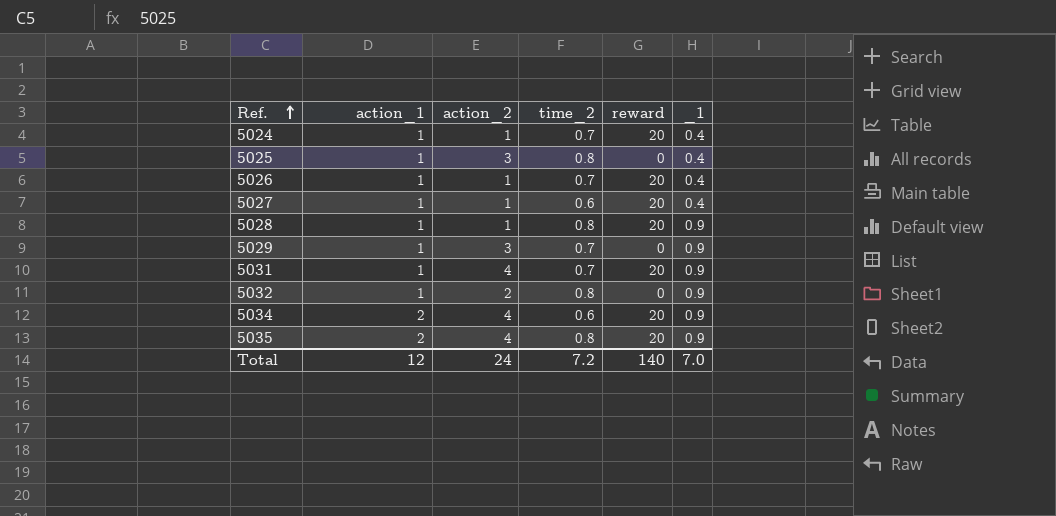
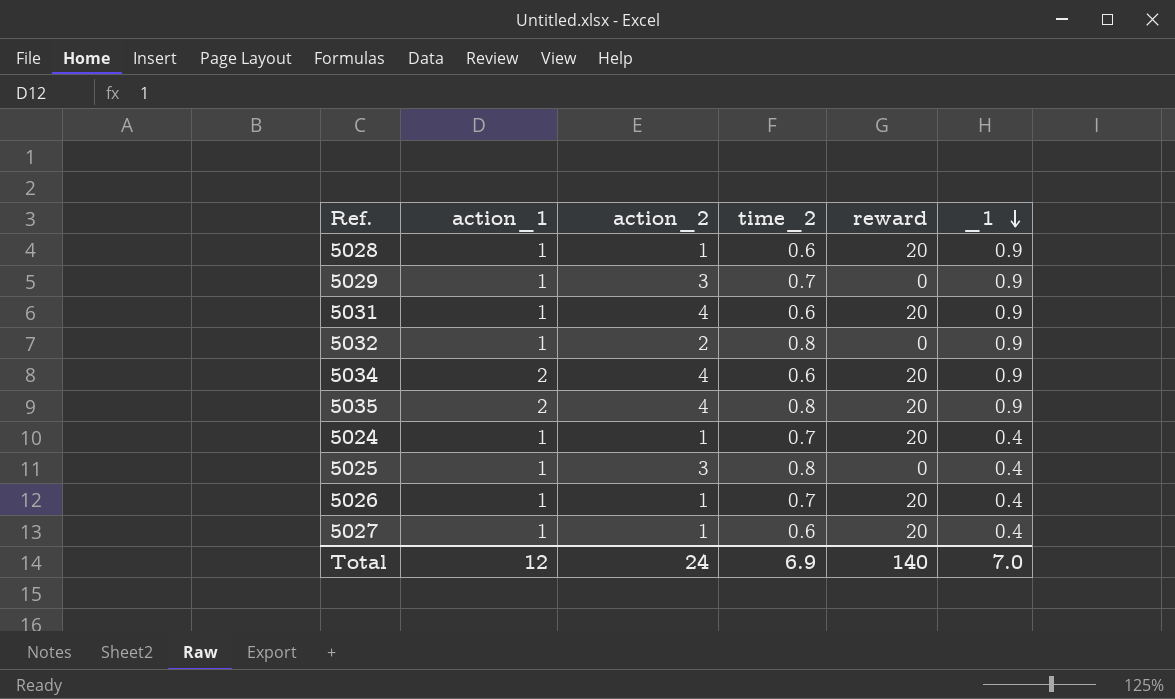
row order: Ref. ascending -> _1 descending
5028 | time_2: 0.8 -> 0.6
5031 | time_2: 0.7 -> 0.6
Total | time_2: 7.2 -> 6.9

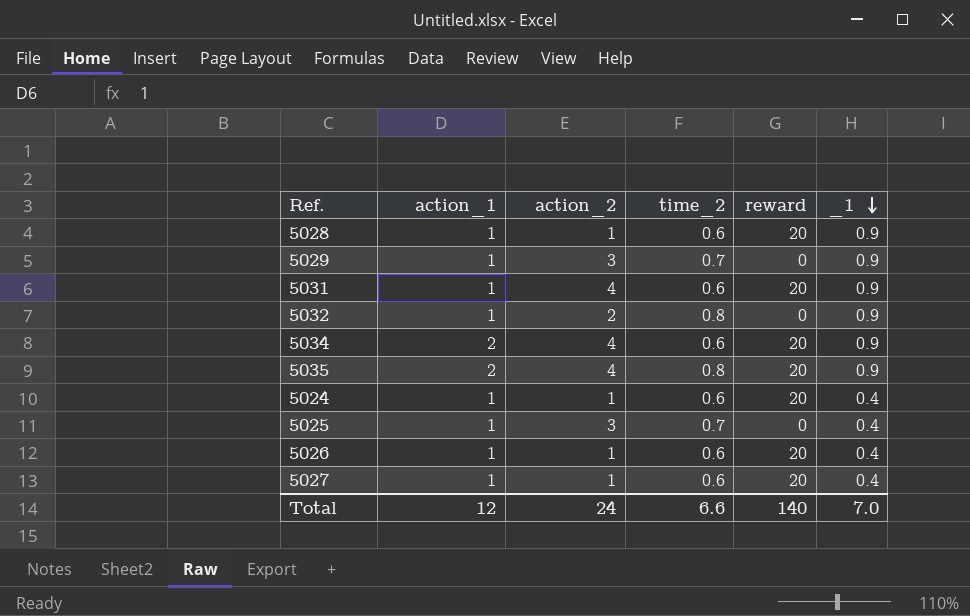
5024 | time_2: 0.7 -> 0.6
5025 | time_2: 0.8 -> 0.7
5026 | time_2: 0.7 -> 0.6
Total | time_2: 6.9 -> 6.6

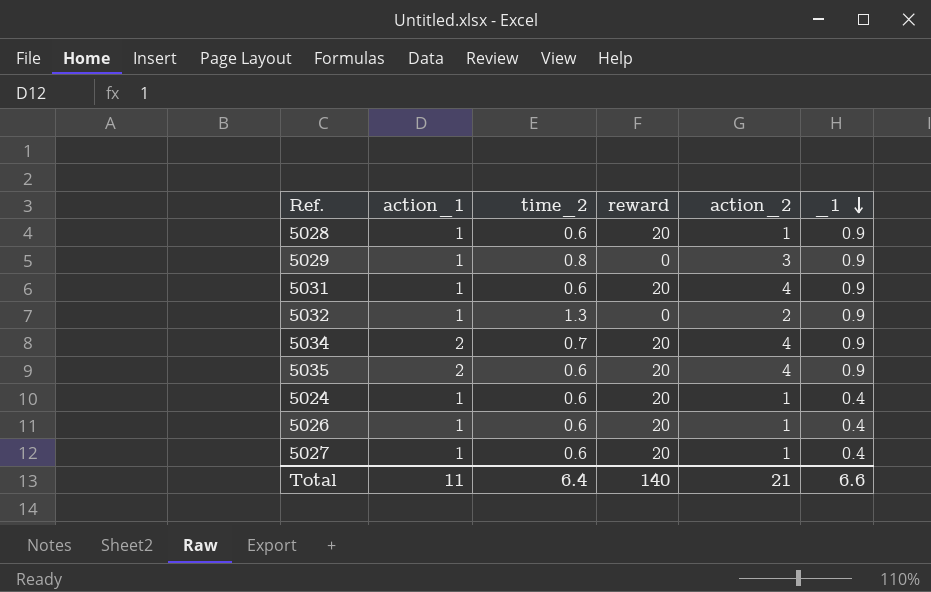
column action_2 | position: 3 -> 5
row 5025: 1 | 3 | 0.7 | 0 | 0.4 -> none
5029 | time_2: 0.7 -> 0.8
5032 | time_2: 0.8 -> 1.3
5034 | time_2: 0.6 -> 0.7
5035 | time_2: 0.8 -> 0.6
Total | action_1: 12 -> 11
Total | time_2: 6.6 -> 6.4
Total | action_2: 24 -> 21
Total | _1: 7.0 -> 6.6

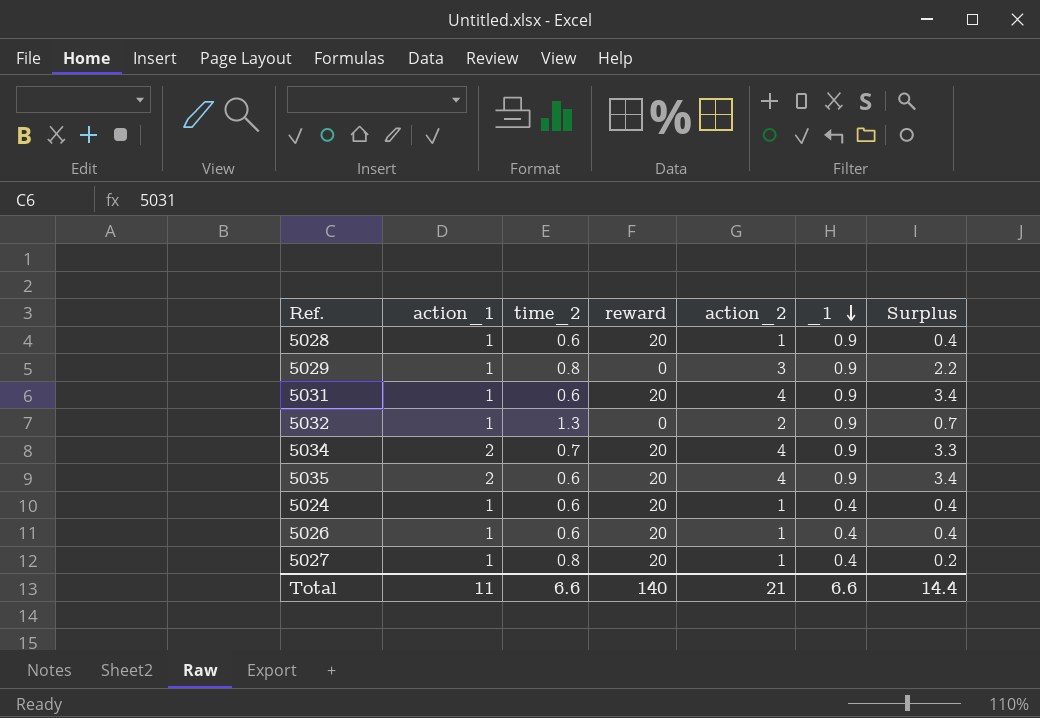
column Surplus | formula: none -> [action_2] - [time_2]
5027 | time_2: 0.6 -> 0.8
Total | time_2: 6.4 -> 6.6

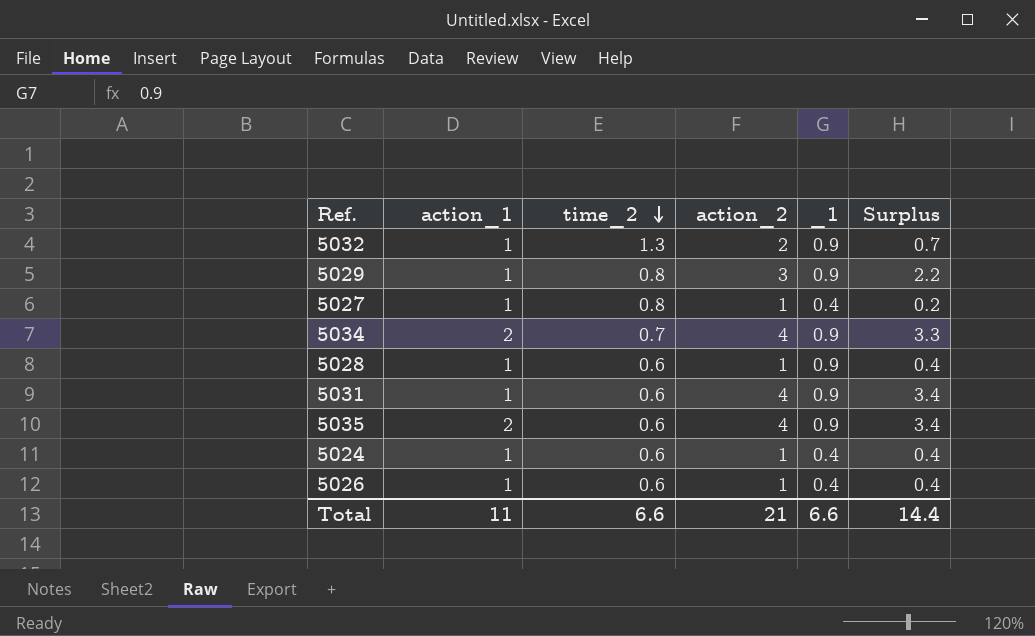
row order: _1 descending -> time_2 descending
column reward | position: 4 -> none

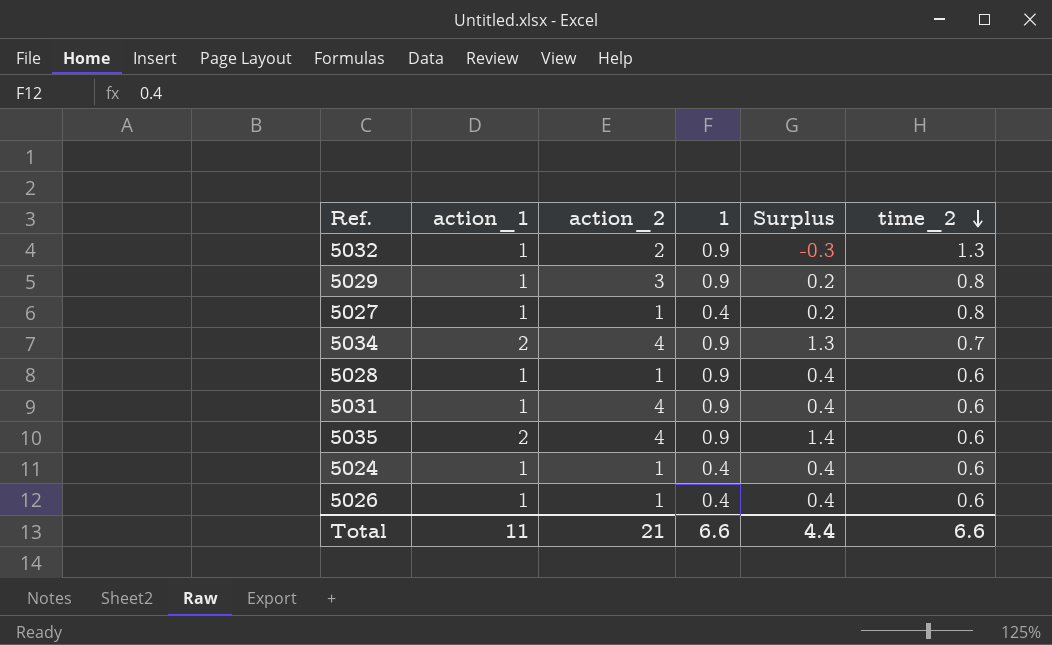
column name: _1 -> 1
column Surplus | formula: [action_2] - [time_2] -> [action_1] - [time_2]
column time_2 | position: 3 -> 6
Total | Surplus: 14.4 -> 4.4

